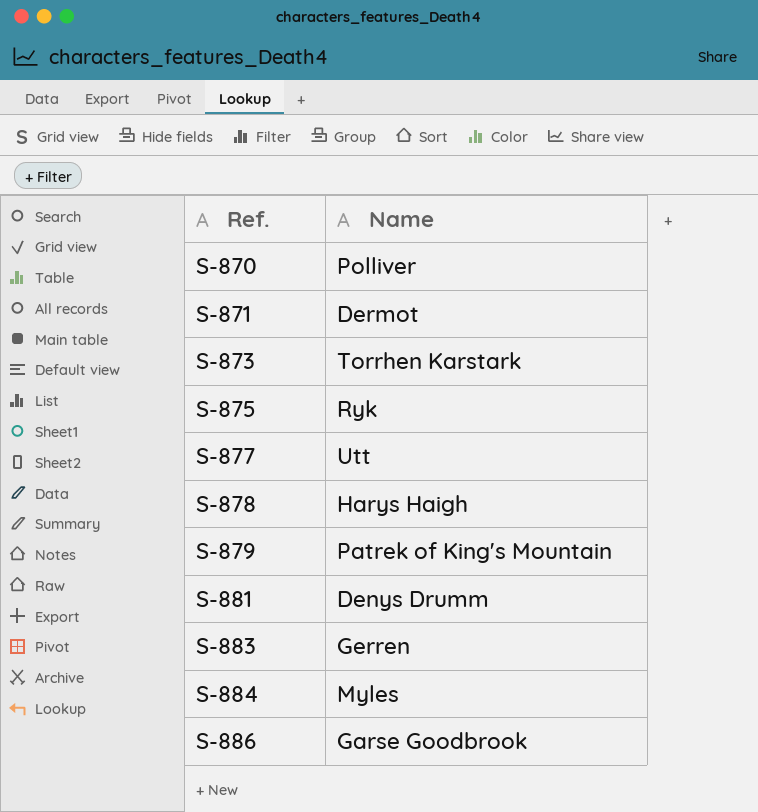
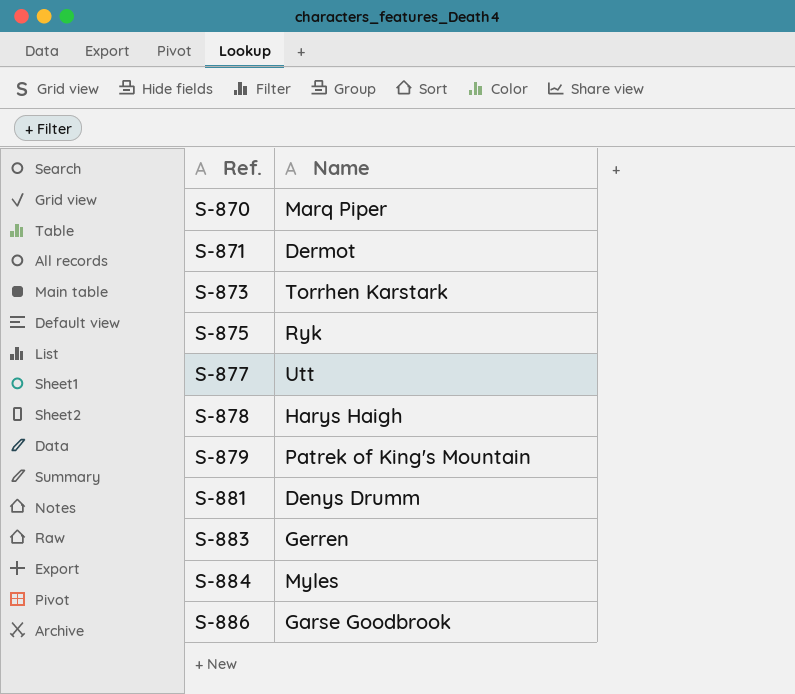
S-870 | Name: Polliver -> Marq Piper

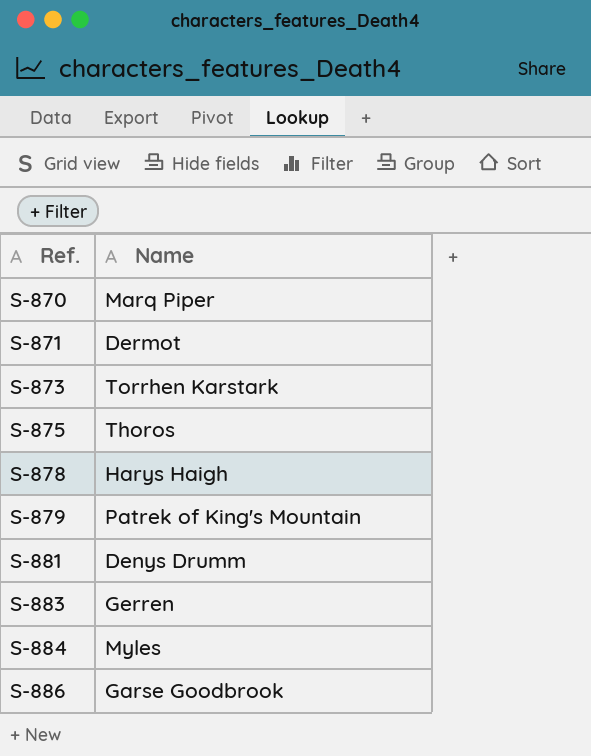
row S-877: Utt -> none
S-875 | Name: Ryk -> Thoros

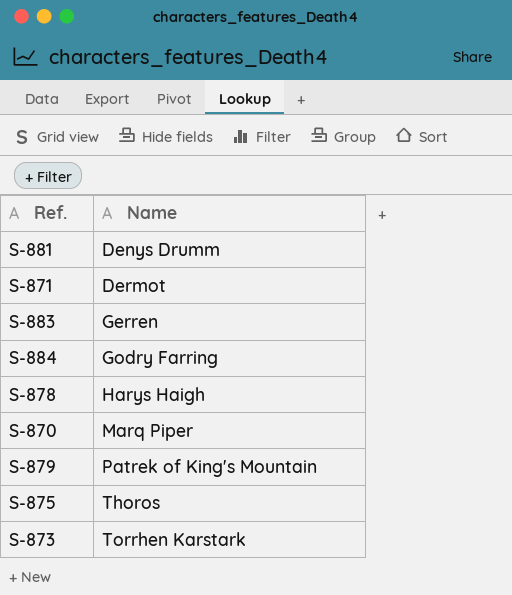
row order: Ref. ascending -> Name ascending
row S-886: Garse Goodbrook -> none
S-884 | Name: Myles -> Godry Farring

